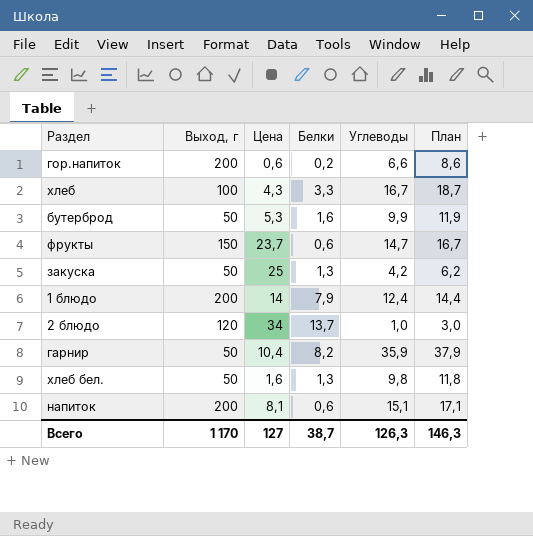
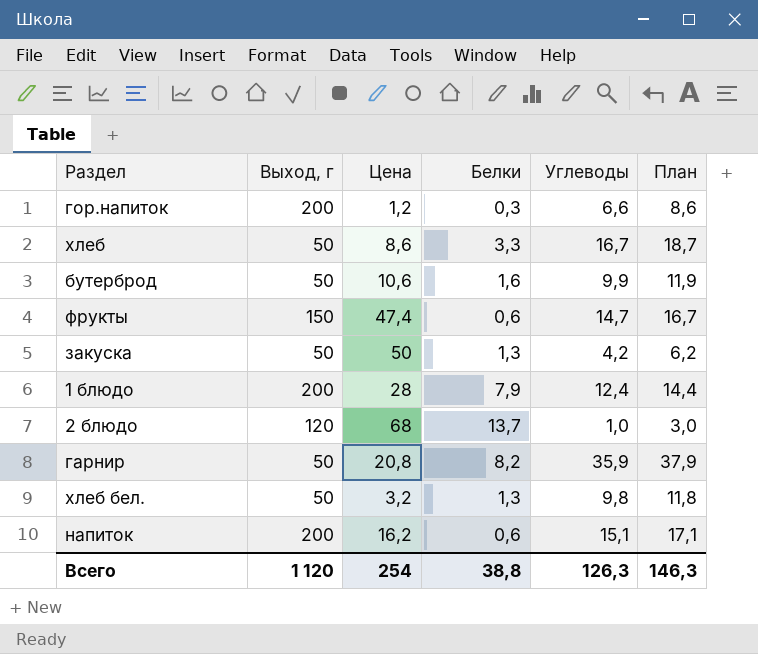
гор.напиток | Цена: 0,6 -> 1,2
гор.напиток | Белки: 0,2 -> 0,3
хлеб | Выход, г: 100 -> 50
хлеб | Цена: 4,3 -> 8,6
бутерброд | Цена: 5,3 -> 10,6
фрукты | Цена: 23,7 -> 47,4
закуска | Цена: 25 -> 50
1 блюдо | Цена: 14 -> 28
2 блюдо | Цена: 34 -> 68
гарнир | Цена: 10,4 -> 20,8
хлеб бел. | Цена: 1,6 -> 3,2
напиток | Цена: 8,1 -> 16,2
Всего | Выход, г: 1 170 -> 1 120
Всего | Цена: 127 -> 254
Всего | Белки: 38,7 -> 38,8

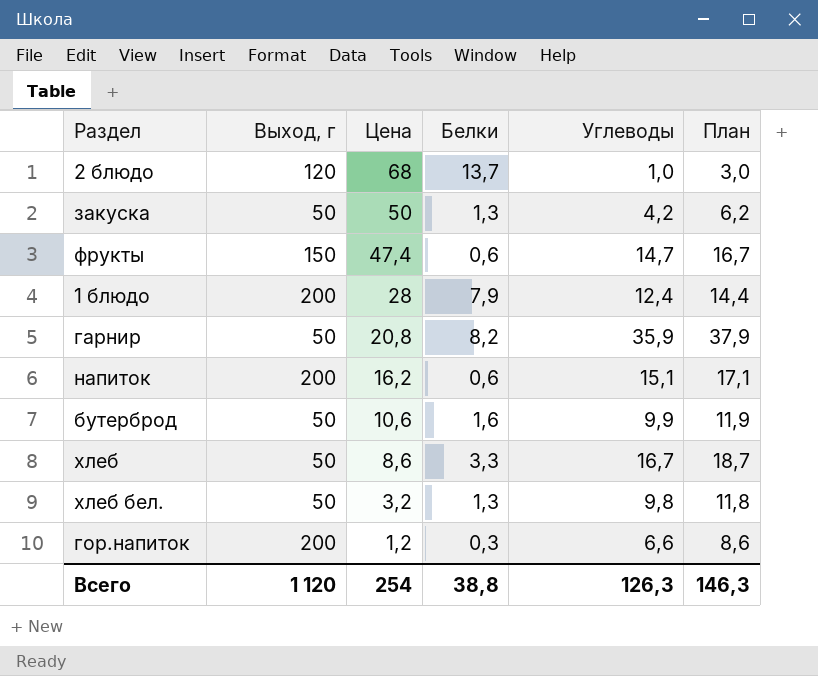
row order: none -> Цена descending

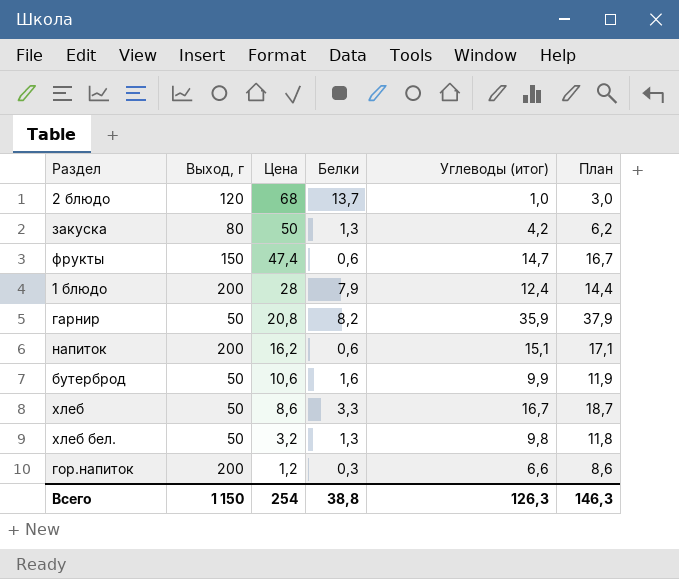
column name: Углеводы -> Углеводы (итог)
закуска | Выход, г: 50 -> 80
Всего | Выход, г: 1 120 -> 1 150

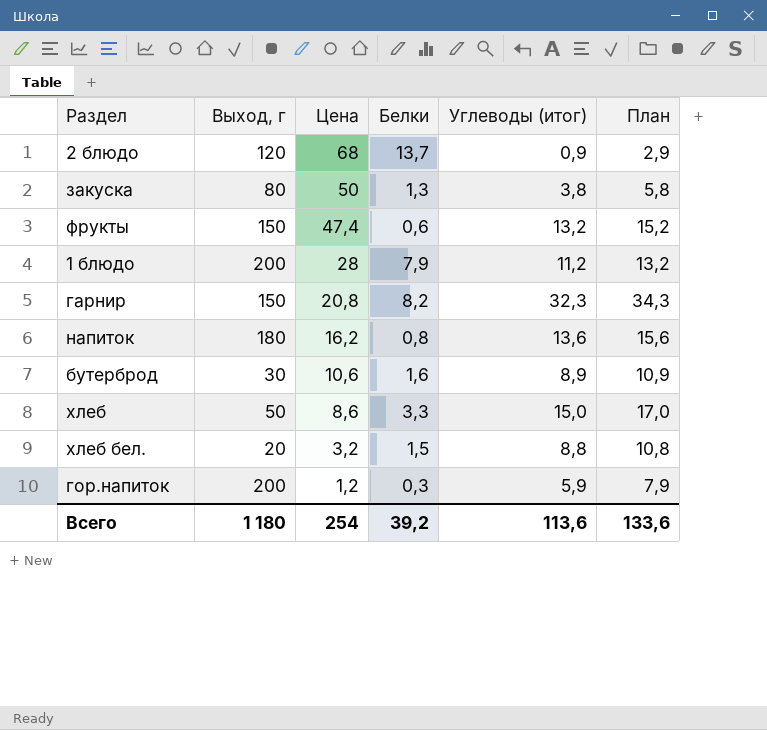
2 блюдо | Углеводы (итог): 1,0 -> 0,9
2 блюдо | План: 3,0 -> 2,9
закуска | Углеводы (итог): 4,2 -> 3,8
закуска | План: 6,2 -> 5,8
фрукты | Углеводы (итог): 14,7 -> 13,2
фрукты | План: 16,7 -> 15,2
1 блюдо | Углеводы (итог): 12,4 -> 11,2
1 блюдо | План: 14,4 -> 13,2
гарнир | Выход, г: 50 -> 150
гарнир | Углеводы (итог): 35,9 -> 32,3
гарнир | План: 37,9 -> 34,3
напиток | Выход, г: 200 -> 180
напиток | Белки: 0,6 -> 0,8
напиток | Углеводы (итог): 15,1 -> 13,6
напиток | План: 17,1 -> 15,6
бутерброд | Выход, г: 50 -> 30
бутерброд | Углеводы (итог): 9,9 -> 8,9
бутерброд | План: 11,9 -> 10,9
хлеб | Углеводы (итог): 16,7 -> 15,0
хлеб | План: 18,7 -> 17,0
хлеб бел. | Выход, г: 50 -> 20
хлеб бел. | Белки: 1,3 -> 1,5
хлеб бел. | Углеводы (итог): 9,8 -> 8,8
хлеб бел. | План: 11,8 -> 10,8
гор.напиток | Углеводы (итог): 6,6 -> 5,9
гор.напиток | План: 8,6 -> 7,9
Всего | Выход, г: 1 150 -> 1 180
Всего | Белки: 38,8 -> 39,2
Всего | Углеводы (итог): 126,3 -> 113,6
Всего | План: 146,3 -> 133,6

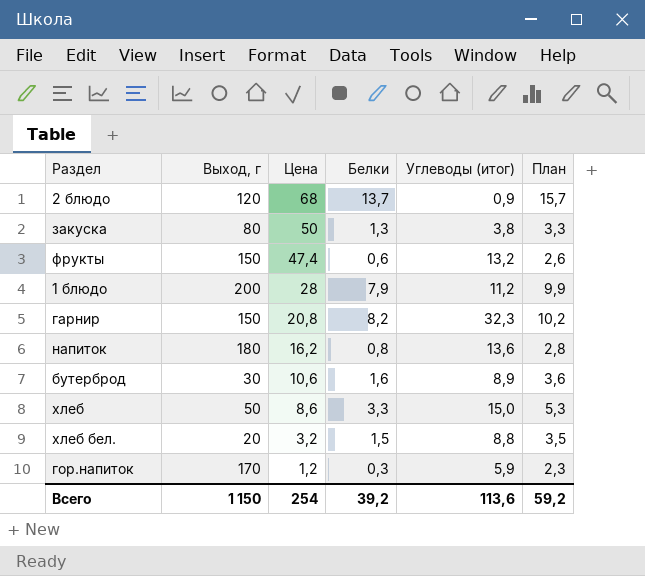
column План | formula: [Углеводы (итог)] + 2 -> [Белки] + 2
гор.напиток | Выход, г: 200 -> 170
Всего | Выход, г: 1 180 -> 1 150
Всего | План: 133,6 -> 59,2

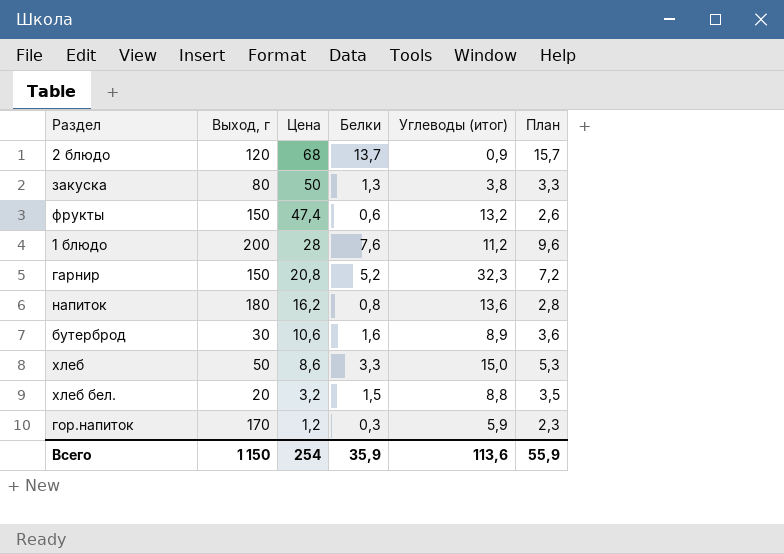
1 блюдо | Белки: 7,9 -> 7,6
1 блюдо | План: 9,9 -> 9,6
гарнир | Белки: 8,2 -> 5,2
гарнир | План: 10,2 -> 7,2
Всего | Белки: 39,2 -> 35,9
Всего | План: 59,2 -> 55,9

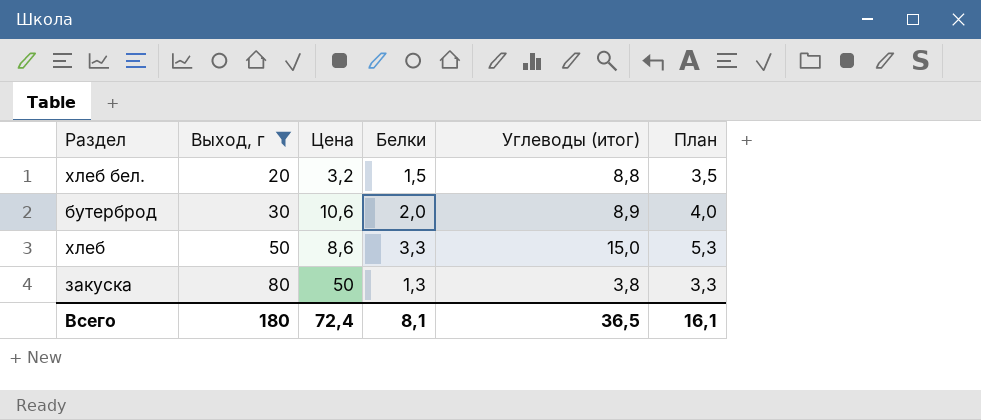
filter: none -> Выход, г <= 80
row order: Цена descending -> Выход, г ascending
бутерброд | Белки: 1,6 -> 2,0
бутерброд | План: 3,6 -> 4,0
Всего | Выход, г: 1 150 -> 180
Всего | Цена: 254 -> 72,4
Всего | Белки: 35,9 -> 8,1
Всего | Углеводы (итог): 113,6 -> 36,5
Всего | План: 55,9 -> 16,1

